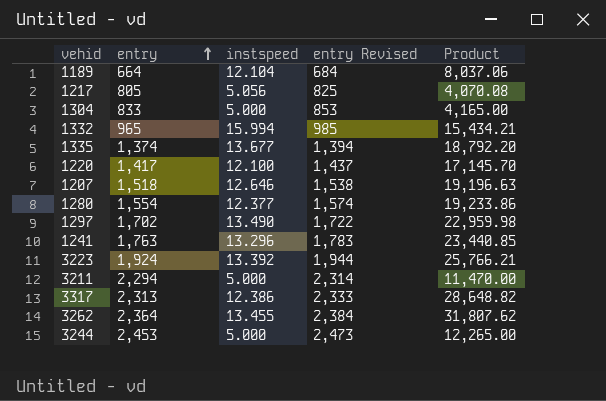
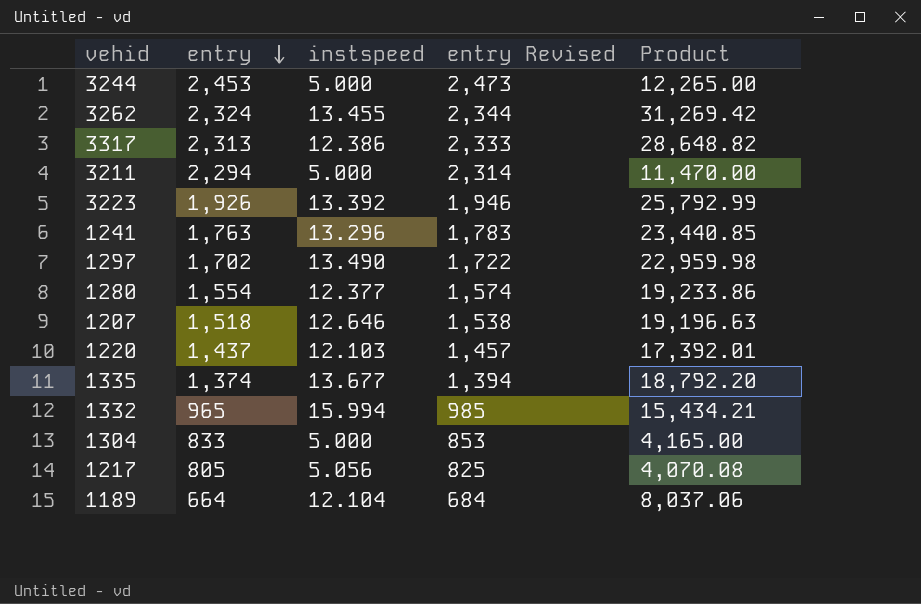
row order: entry ascending -> entry descending
3262 | entry: 2,364 -> 2,324
3262 | entry Revised: 2,384 -> 2,344
3262 | Product: 31,807.62 -> 31,269.42
3223 | entry: 1,924 -> 1,926
3223 | entry Revised: 1,944 -> 1,946
3223 | Product: 25,766.21 -> 25,792.99
1220 | entry: 1,417 -> 1,437
1220 | instspeed: 12.100 -> 12.103
1220 | entry Revised: 1,437 -> 1,457
1220 | Product: 17,145.70 -> 17,392.01

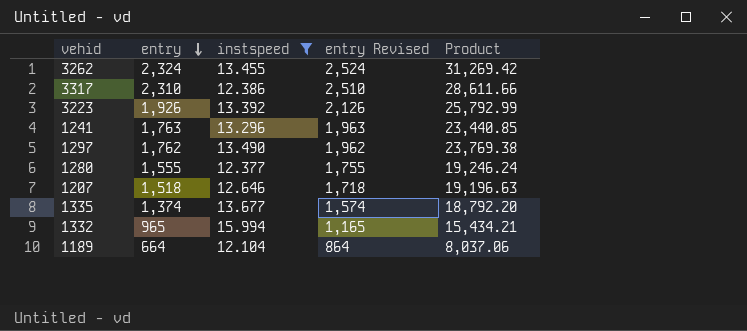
filter: none -> instspeed >= 12.104
column entry Revised | formula: [entry] + 20 -> [entry] + 200
3317 | entry: 2,313 -> 2,310
3317 | Product: 28,648.82 -> 28,611.66
1297 | entry: 1,702 -> 1,762
1297 | Product: 22,959.98 -> 23,769.38
1280 | entry: 1,554 -> 1,555
1280 | Product: 19,233.86 -> 19,246.24

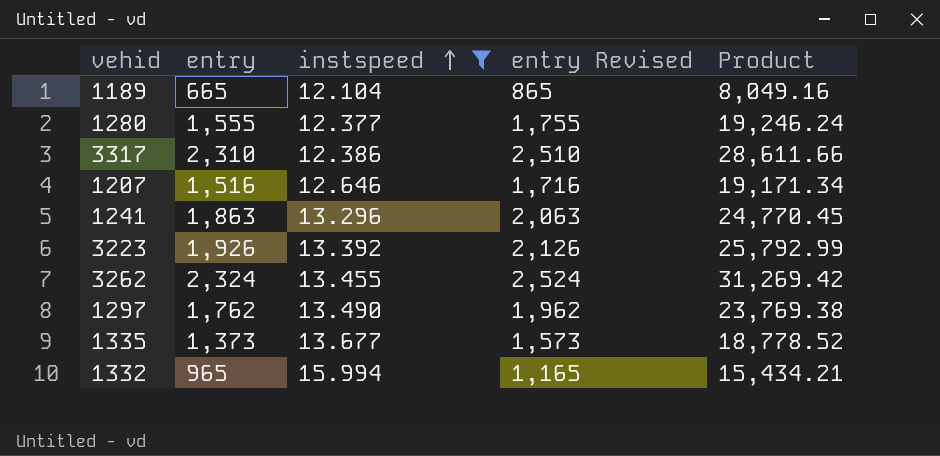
row order: entry descending -> instspeed ascending
1189 | entry: 664 -> 665
1189 | entry Revised: 864 -> 865
1189 | Product: 8,037.06 -> 8,049.16
1207 | entry: 1,518 -> 1,516
1207 | entry Revised: 1,718 -> 1,716
1207 | Product: 19,196.63 -> 19,171.34
1241 | entry: 1,763 -> 1,863
1241 | entry Revised: 1,963 -> 2,063
1241 | Product: 23,440.85 -> 24,770.45
1335 | entry: 1,374 -> 1,373
1335 | entry Revised: 1,574 -> 1,573
1335 | Product: 18,792.20 -> 18,778.52

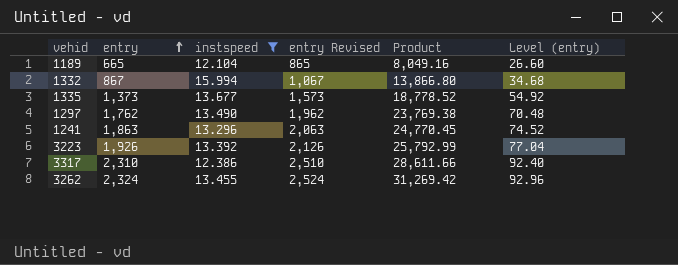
row order: instspeed ascending -> entry ascending
column Level (entry) | formula: none -> [entry] * 0.04
row 1280: 1,555 | 12.377 | 1,755 | 19,246.24 -> none
row 1207: 1,516 | 12.646 | 1,716 | 19,171.34 -> none
1332 | entry: 965 -> 867
1332 | entry Revised: 1,165 -> 1,067
1332 | Product: 15,434.21 -> 13,866.80

